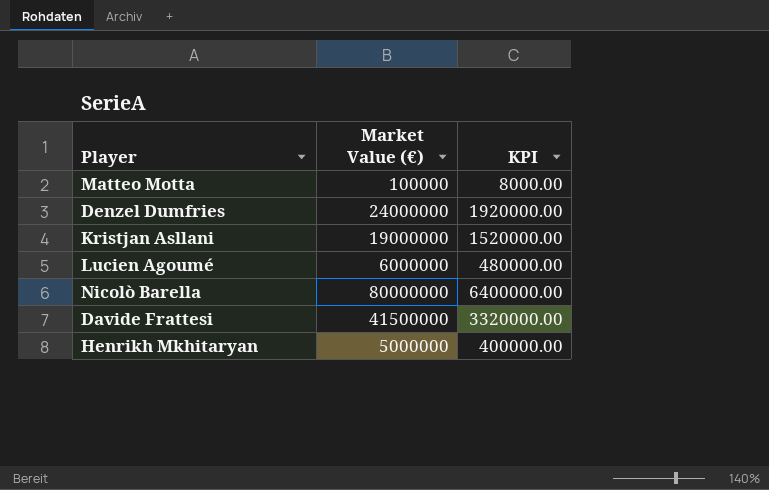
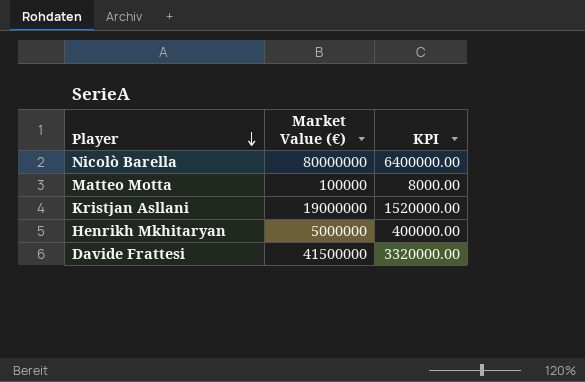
row order: none -> Player descending
row Denzel Dumfries: 24000000 | 1920000.00 -> none
row Lucien Agoumé: 6000000 | 480000.00 -> none

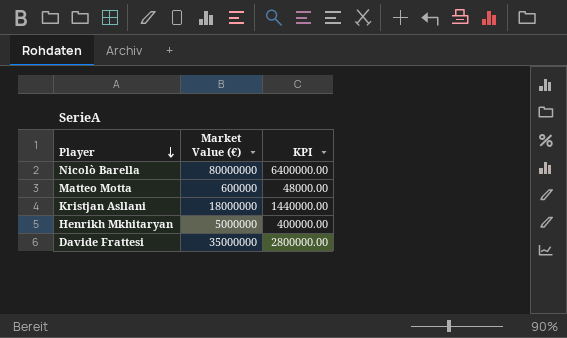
Matteo Motta | Market Value (€): 100000 -> 600000
Matteo Motta | KPI: 8000.00 -> 48000.00
Kristjan Asllani | Market Value (€): 19000000 -> 18000000
Kristjan Asllani | KPI: 1520000.00 -> 1440000.00
Davide Frattesi | Market Value (€): 41500000 -> 35000000
Davide Frattesi | KPI: 3320000.00 -> 2800000.00

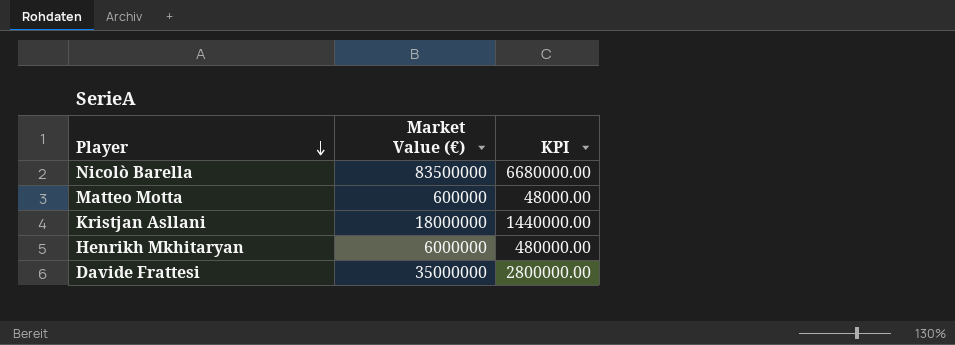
Nicolò Barella | Market Value (€): 80000000 -> 83500000
Nicolò Barella | KPI: 6400000.00 -> 6680000.00
Henrikh Mkhitaryan | Market Value (€): 5000000 -> 6000000
Henrikh Mkhitaryan | KPI: 400000.00 -> 480000.00

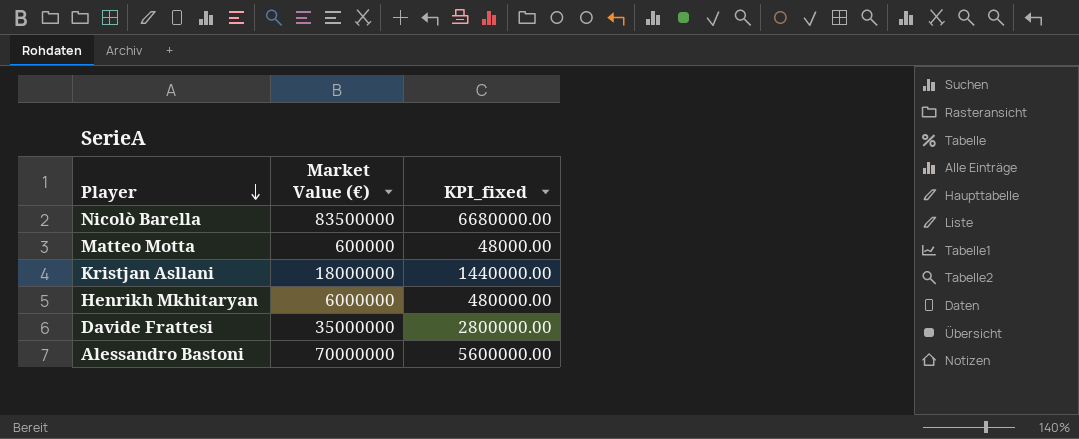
column name: KPI -> KPI_fixed
row Alessandro Bastoni: none -> 70000000 | 5600000.00

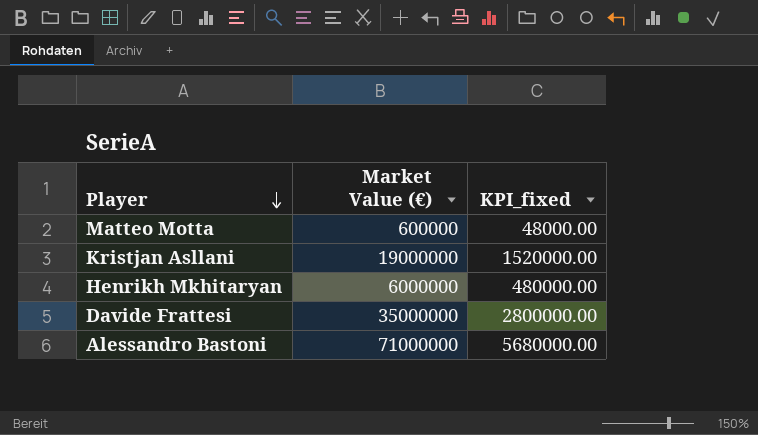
row Nicolò Barella: 83500000 | 6680000.00 -> none
Kristjan Asllani | Market Value (€): 18000000 -> 19000000
Kristjan Asllani | KPI_fixed: 1440000.00 -> 1520000.00
Alessandro Bastoni | Market Value (€): 70000000 -> 71000000
Alessandro Bastoni | KPI_fixed: 5600000.00 -> 5680000.00

